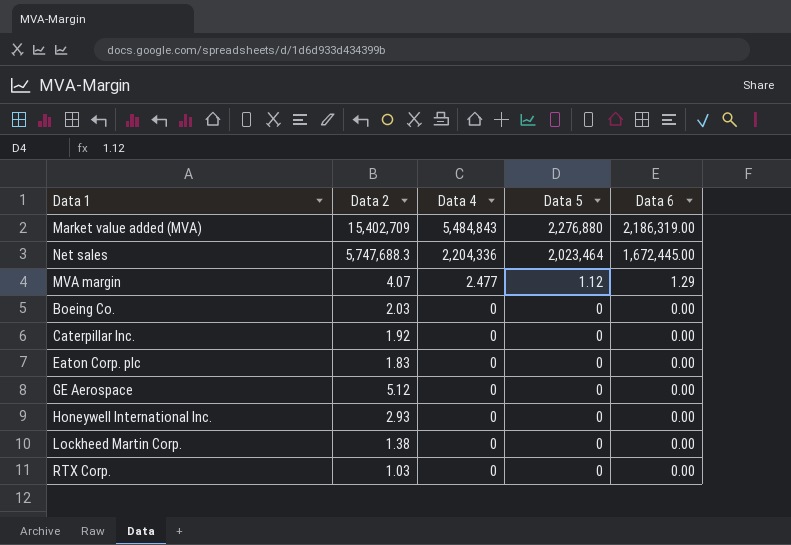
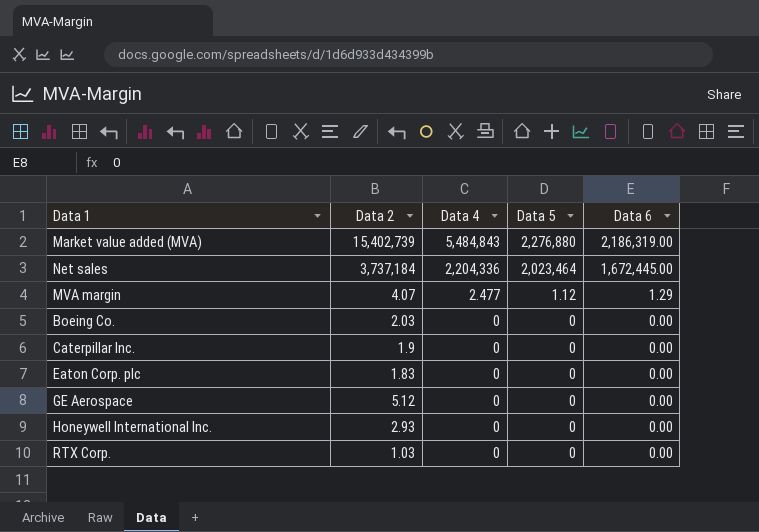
row Lockheed Martin Corp.: 1.38 | 0 | 0 | 0.00 -> none
Market value added (MVA) | Data 2: 15,402,709 -> 15,402,739
Net sales | Data 2: 5,747,688.3 -> 3,737,184
Caterpillar Inc. | Data 2: 1.92 -> 1.9

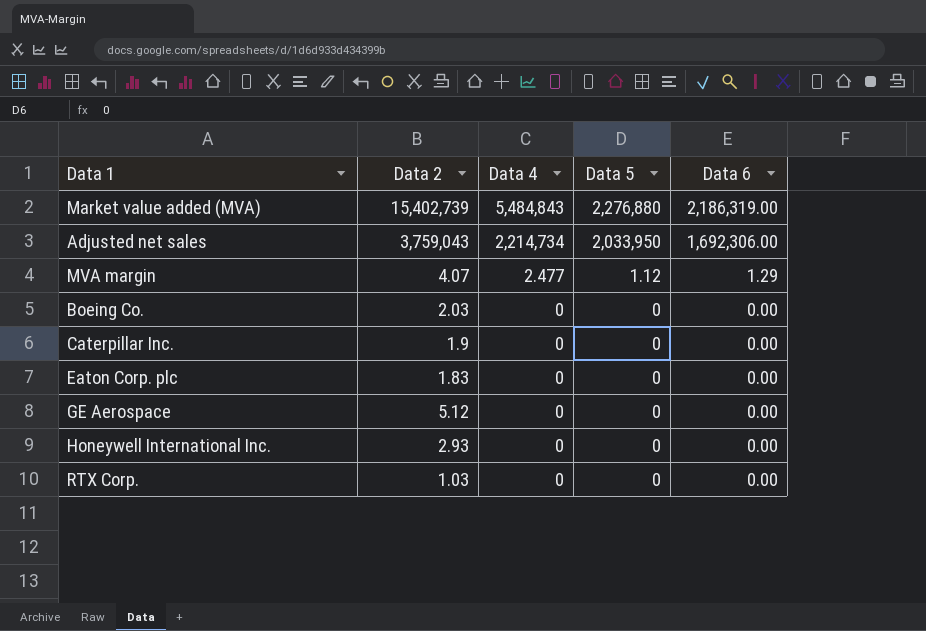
row Net sales: 3,737,184 | 2,204,336 | 2,023,464 | 1,672,445.00 -> none
row Adjusted net sales: none -> 3,759,043 | 2,214,734 | 2,033,950 | 1,692,306.00

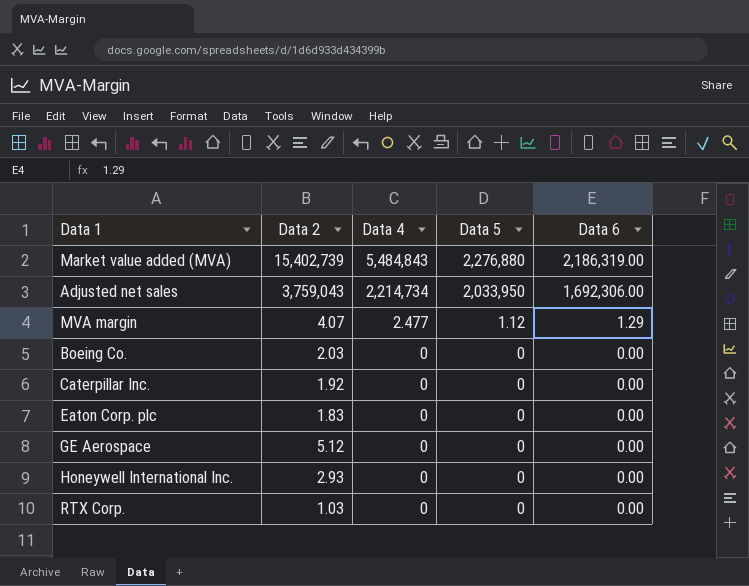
Caterpillar Inc. | Data 2: 1.9 -> 1.92

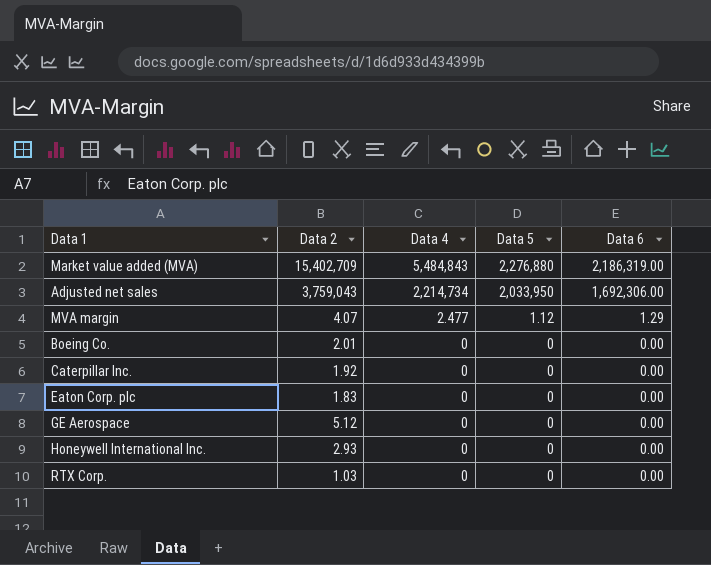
Market value added (MVA) | Data 2: 15,402,739 -> 15,402,709
Boeing Co. | Data 2: 2.03 -> 2.01

